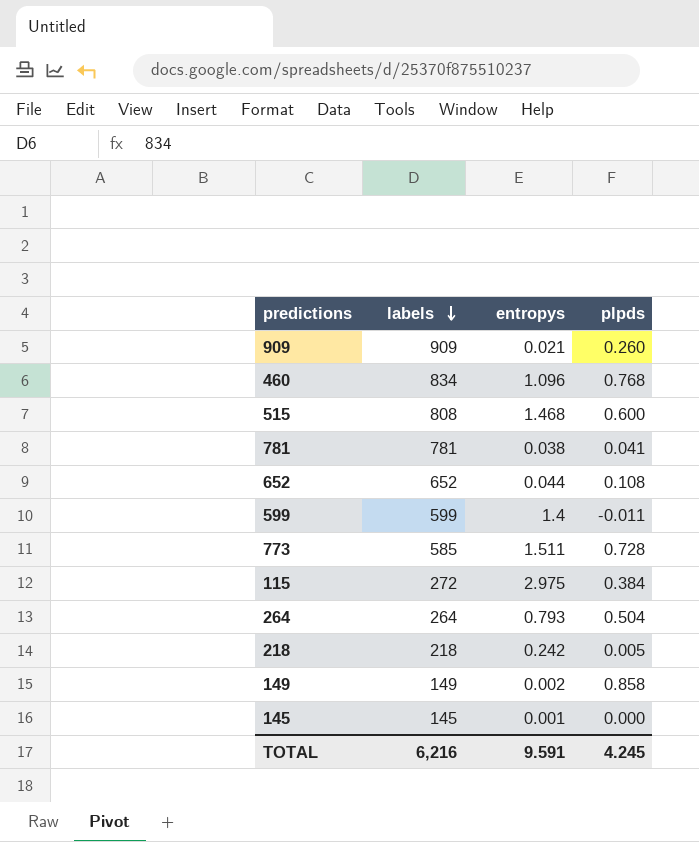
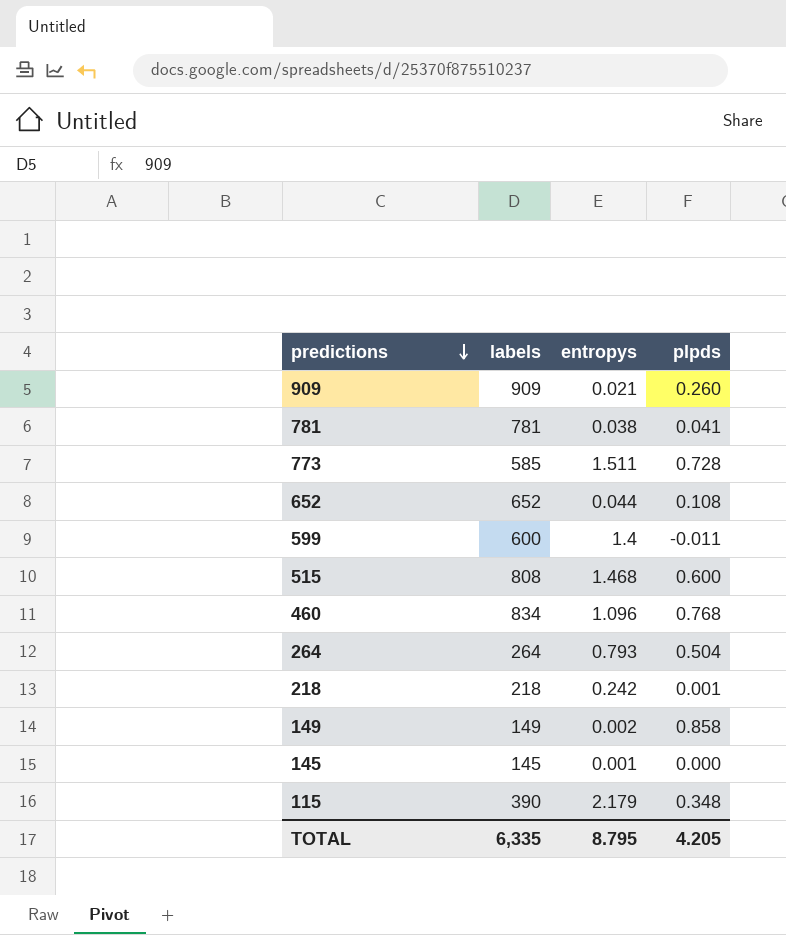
row order: labels descending -> predictions descending
599 | labels: 599 -> 600
218 | plpds: 0.005 -> 0.001
115 | labels: 272 -> 390
115 | entropys: 2.975 -> 2.179
115 | plpds: 0.384 -> 0.348
TOTAL | labels: 6,216 -> 6,335
TOTAL | entropys: 9.591 -> 8.795
TOTAL | plpds: 4.245 -> 4.205

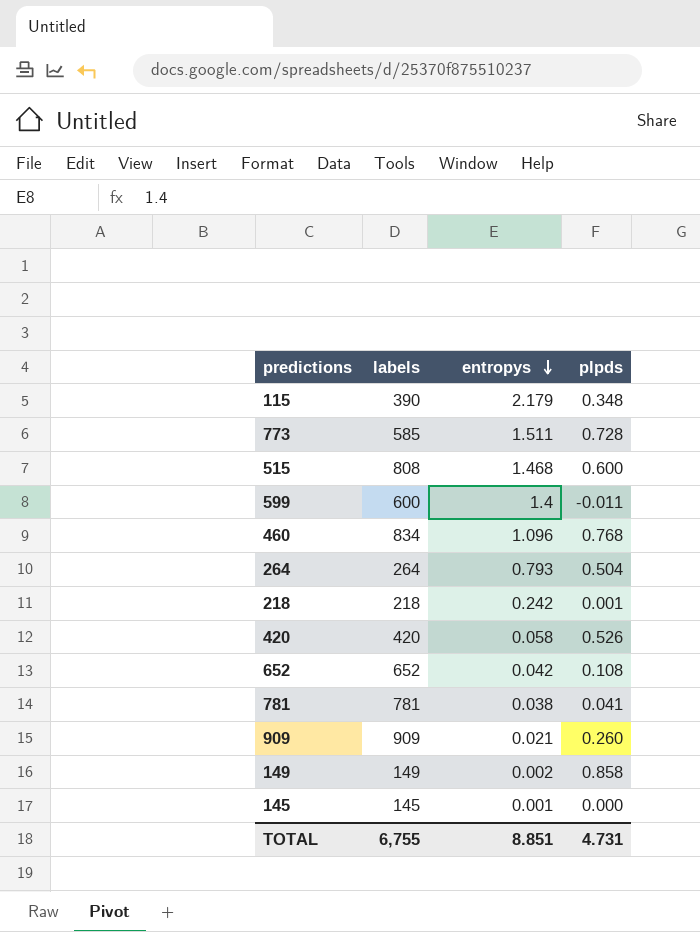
row order: predictions descending -> entropys descending
row 420: none -> 420 | 0.058 | 0.526
652 | entropys: 0.044 -> 0.042
TOTAL | labels: 6,335 -> 6,755
TOTAL | entropys: 8.795 -> 8.851
TOTAL | plpds: 4.205 -> 4.731

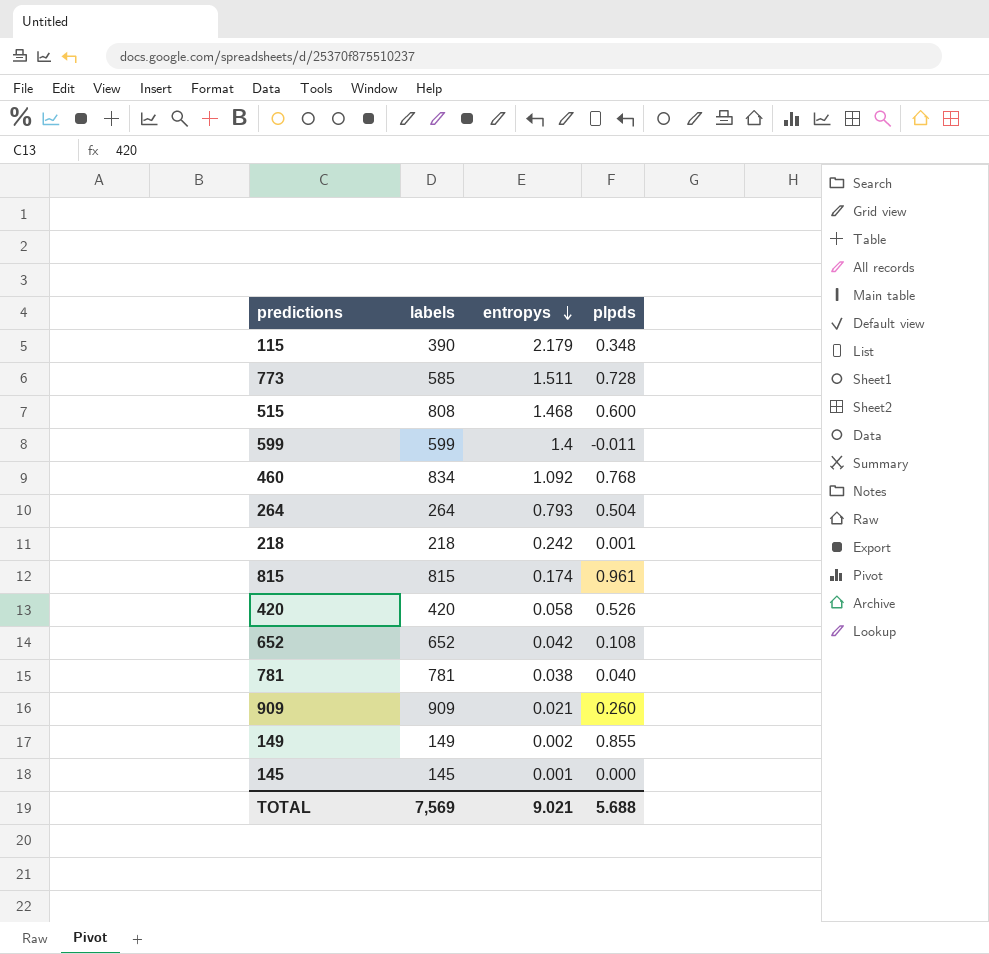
599 | labels: 600 -> 599
460 | entropys: 1.096 -> 1.092
row 815: none -> 815 | 0.174 | 0.961
781 | plpds: 0.041 -> 0.040
149 | plpds: 0.858 -> 0.855
TOTAL | labels: 6,755 -> 7,569
TOTAL | entropys: 8.851 -> 9.021
TOTAL | plpds: 4.731 -> 5.688

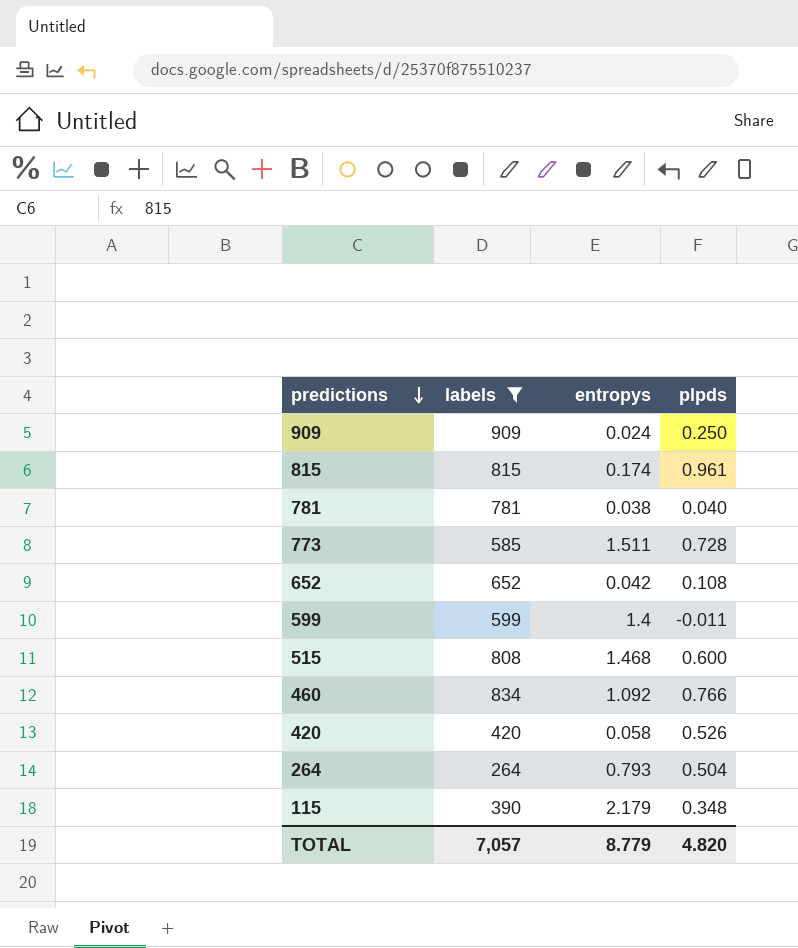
filter: none -> labels >= 264
row order: entropys descending -> predictions descending
909 | entropys: 0.021 -> 0.024
909 | plpds: 0.260 -> 0.250
460 | plpds: 0.768 -> 0.766
TOTAL | labels: 7,569 -> 7,057
TOTAL | entropys: 9.021 -> 8.779
TOTAL | plpds: 5.688 -> 4.820

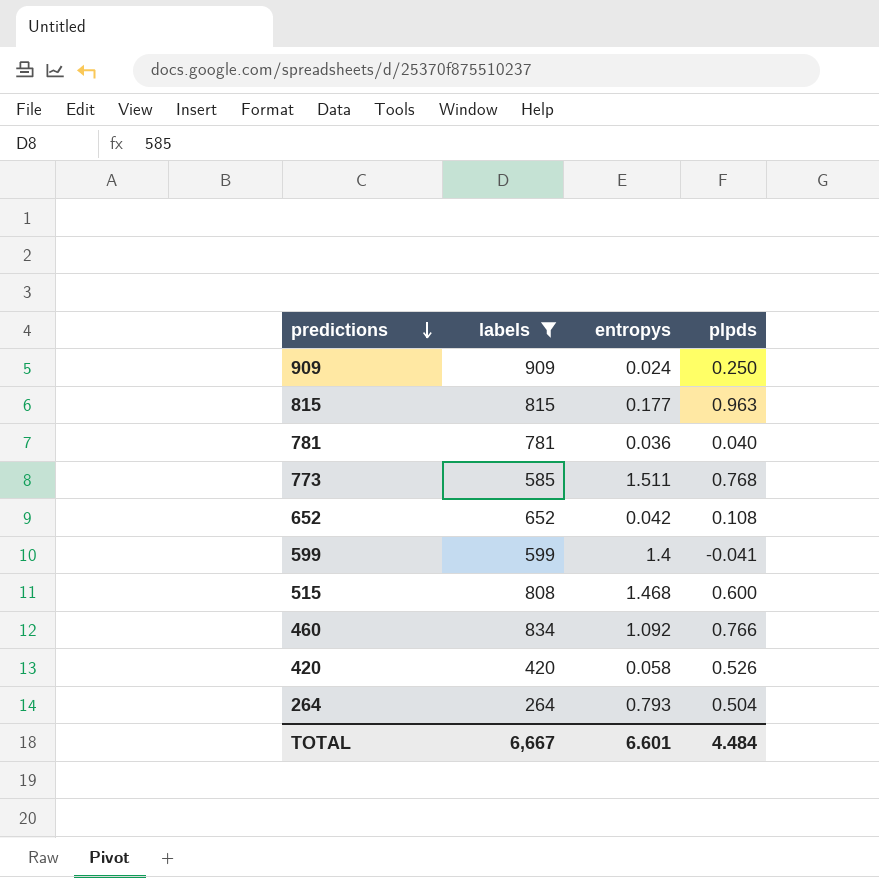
row 115: 390 | 2.179 | 0.348 -> none
815 | entropys: 0.174 -> 0.177
815 | plpds: 0.961 -> 0.963
781 | entropys: 0.038 -> 0.036
773 | plpds: 0.728 -> 0.768
599 | plpds: -0.011 -> -0.041
TOTAL | labels: 7,057 -> 6,667
TOTAL | entropys: 8.779 -> 6.601
TOTAL | plpds: 4.820 -> 4.484

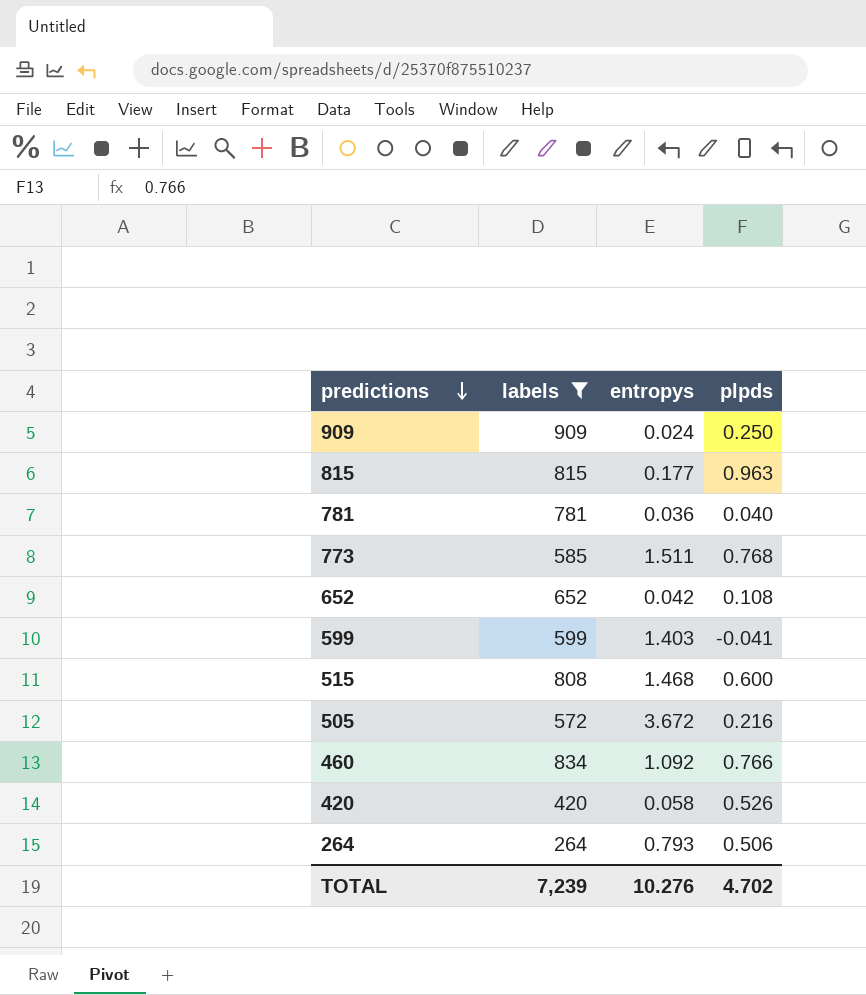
599 | entropys: 1.4 -> 1.403
row 505: none -> 572 | 3.672 | 0.216
264 | plpds: 0.504 -> 0.506
TOTAL | labels: 6,667 -> 7,239
TOTAL | entropys: 6.601 -> 10.276
TOTAL | plpds: 4.484 -> 4.702

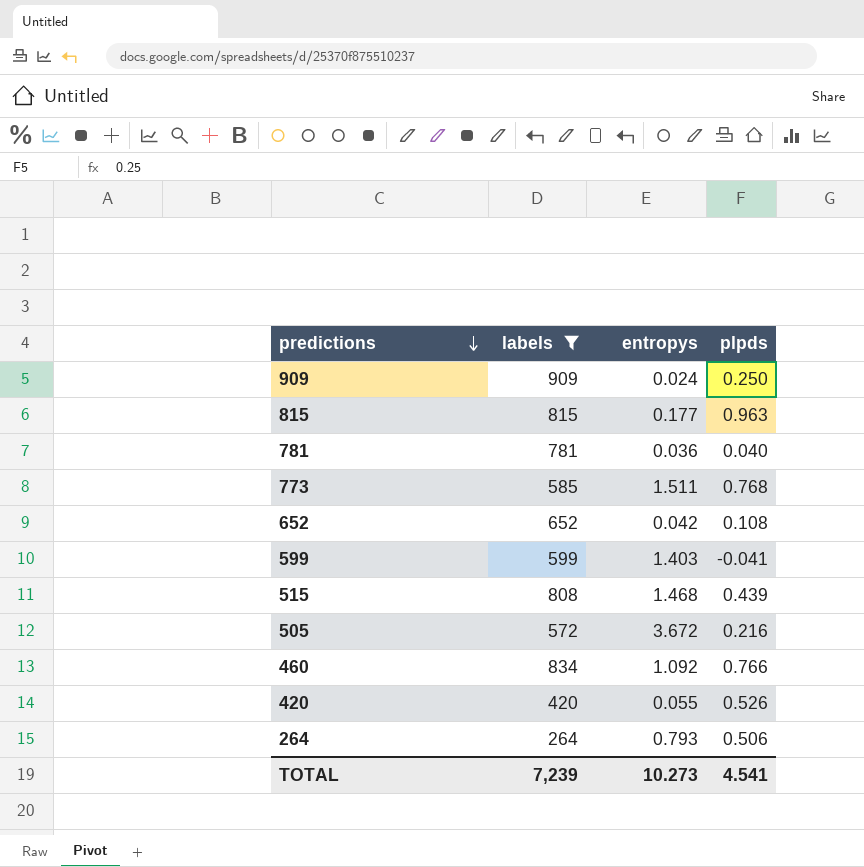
515 | plpds: 0.600 -> 0.439
420 | entropys: 0.058 -> 0.055
TOTAL | entropys: 10.276 -> 10.273
TOTAL | plpds: 4.702 -> 4.541

